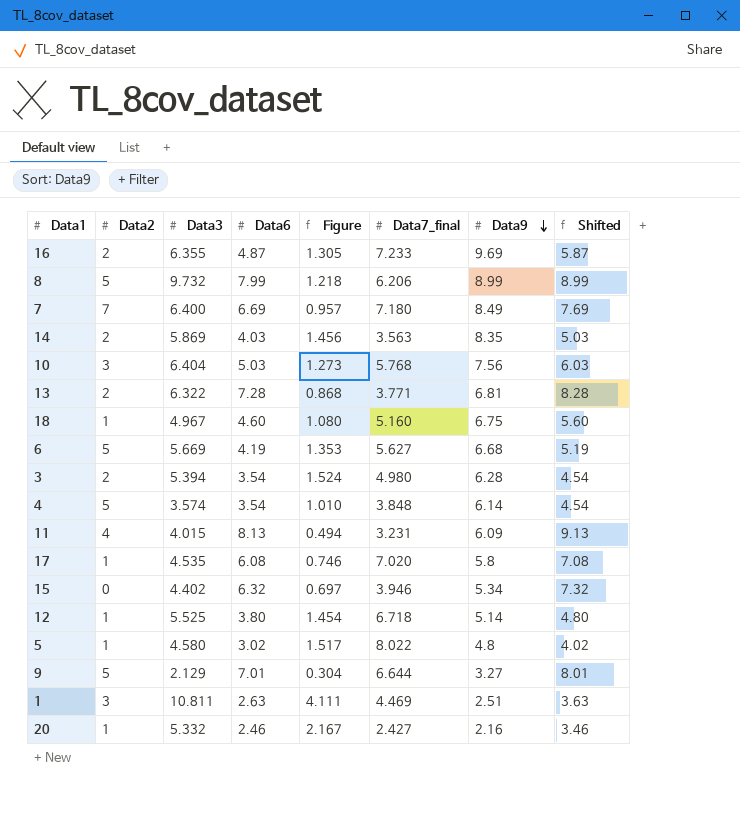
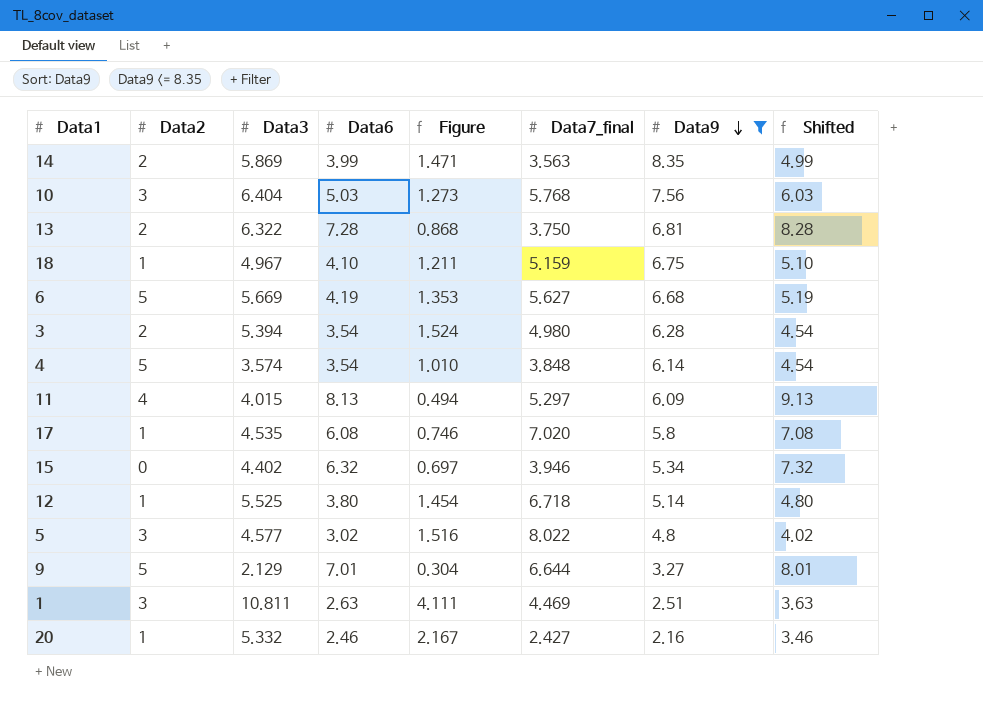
filter: none -> Data9 <= 8.35
14 | Data6: 4.03 -> 3.99
14 | Figure: 1.456 -> 1.471
14 | Shifted: 5.03 -> 4.99
13 | Data7_final: 3.771 -> 3.750
18 | Data6: 4.60 -> 4.10
18 | Figure: 1.080 -> 1.211
18 | Data7_final: 5.160 -> 5.159
18 | Shifted: 5.60 -> 5.10
11 | Data7_final: 3.231 -> 5.297
5 | Data2: 1 -> 3
5 | Data3: 4.580 -> 4.577
5 | Figure: 1.517 -> 1.516

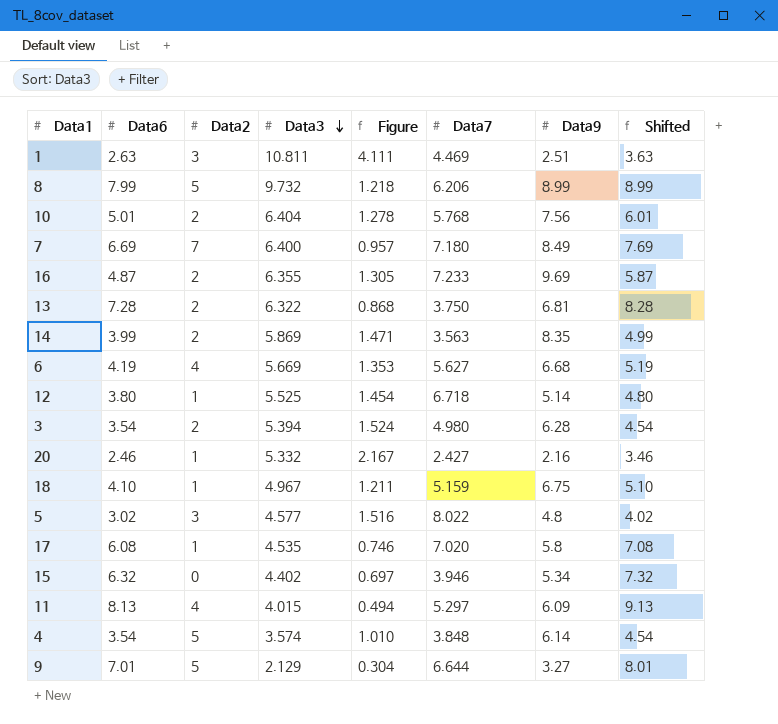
filter: Data9 <= 8.35 -> none
row order: Data9 descending -> Data3 descending
column Data6 | position: 4 -> 2
column name: Data7_final -> Data7
10 | Data6: 5.03 -> 5.01
10 | Data2: 3 -> 2
10 | Figure: 1.273 -> 1.278
10 | Shifted: 6.03 -> 6.01
6 | Data2: 5 -> 4

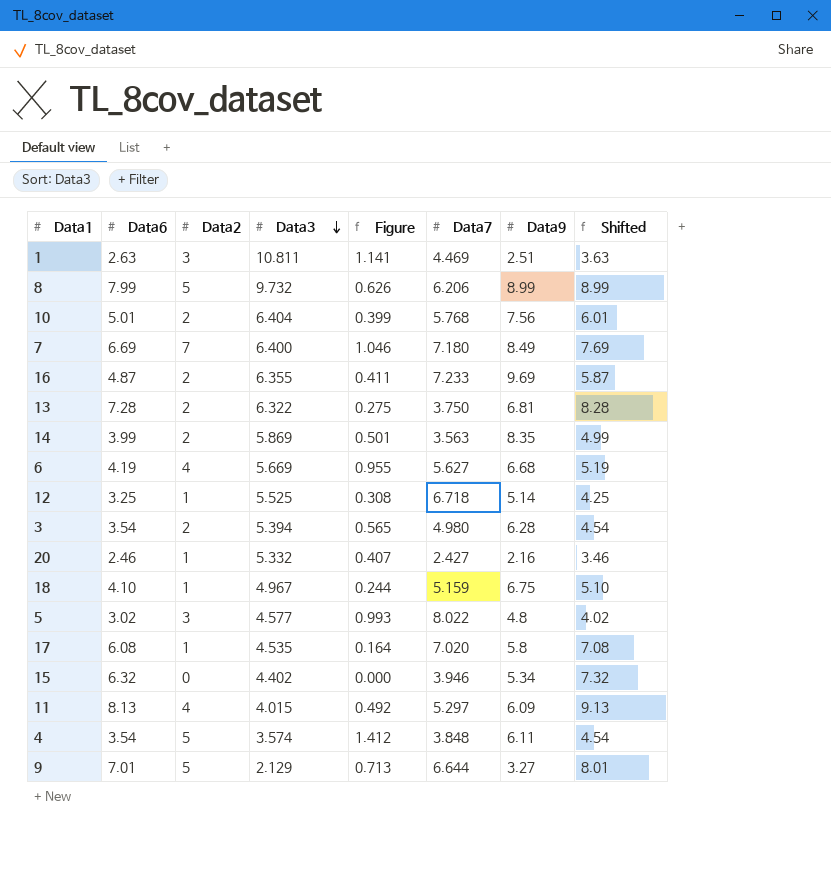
column Figure | formula: [Data3] / [Data6] -> [Data2] / [Data6]
12 | Data6: 3.80 -> 3.25
12 | Shifted: 4.80 -> 4.25
4 | Data9: 6.14 -> 6.11

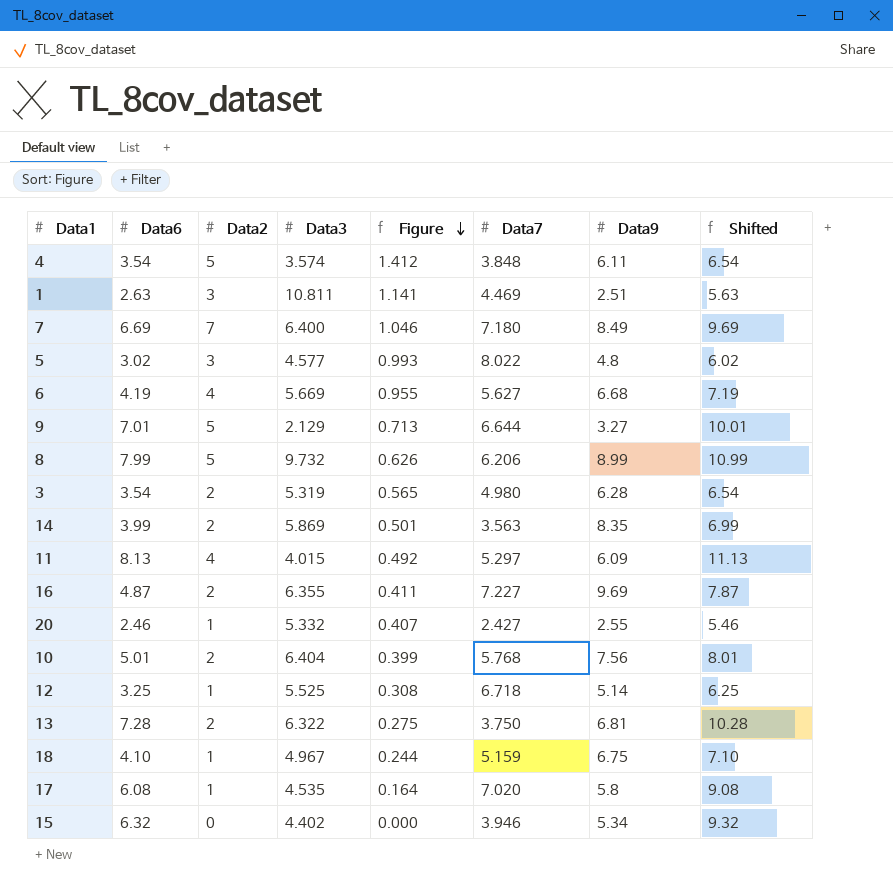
row order: Data3 descending -> Figure descending
column Shifted | formula: [Data6] + 1 -> [Data6] + 3
3 | Data3: 5.394 -> 5.319
16 | Data7: 7.233 -> 7.227
20 | Data9: 2.16 -> 2.55

